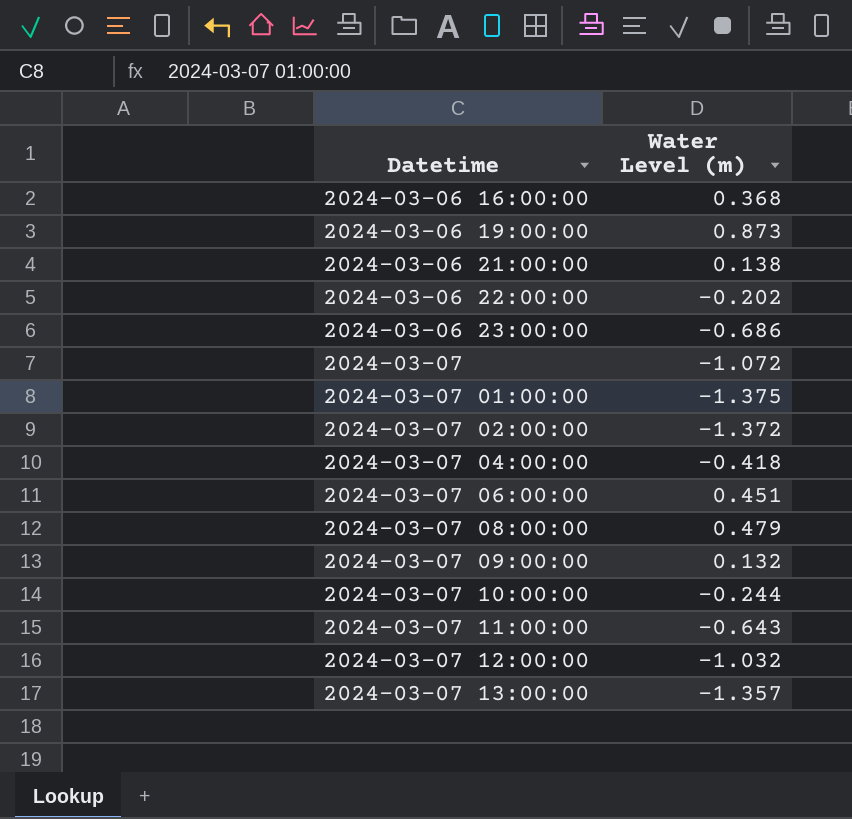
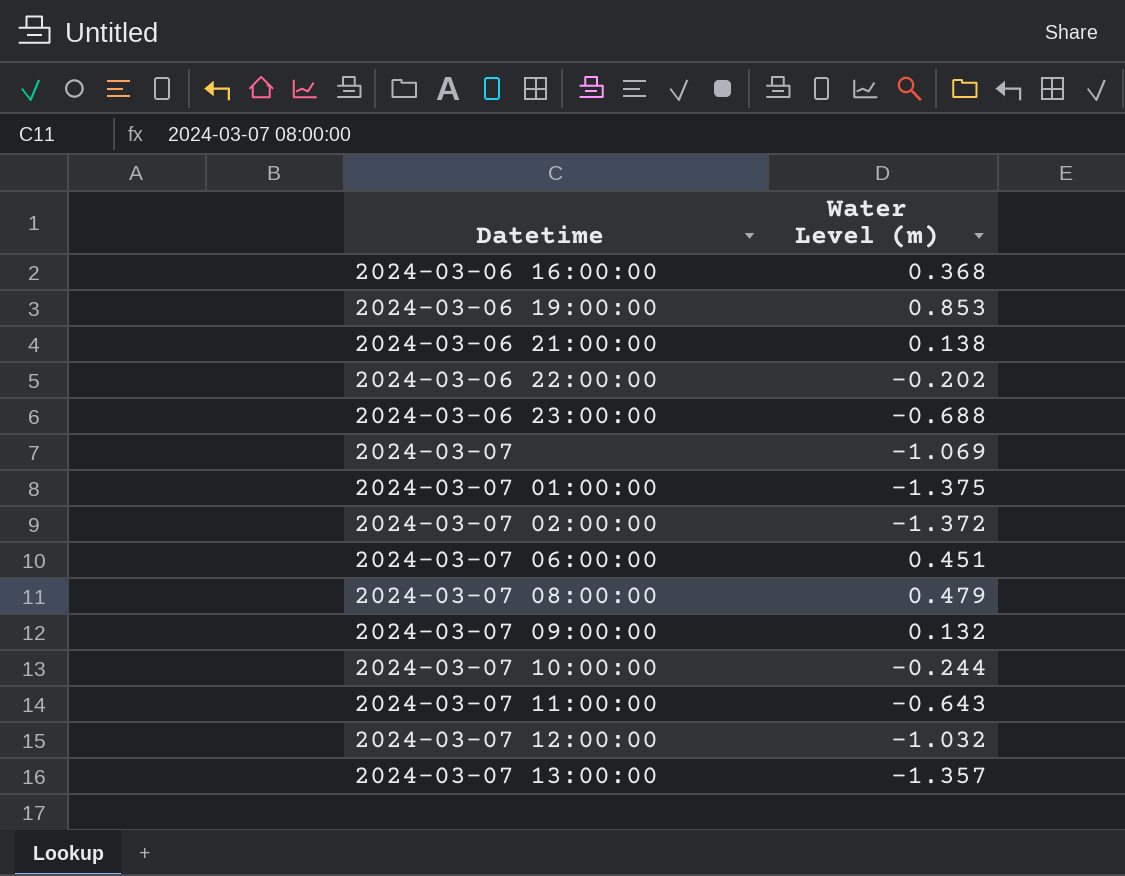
row 2024-03-07 04:00:00: -0.418 -> none
2024-03-06 19:00:00 | Water Level (m): 0.873 -> 0.853
2024-03-06 23:00:00 | Water Level (m): -0.686 -> -0.688
2024-03-07 | Water Level (m): -1.072 -> -1.069

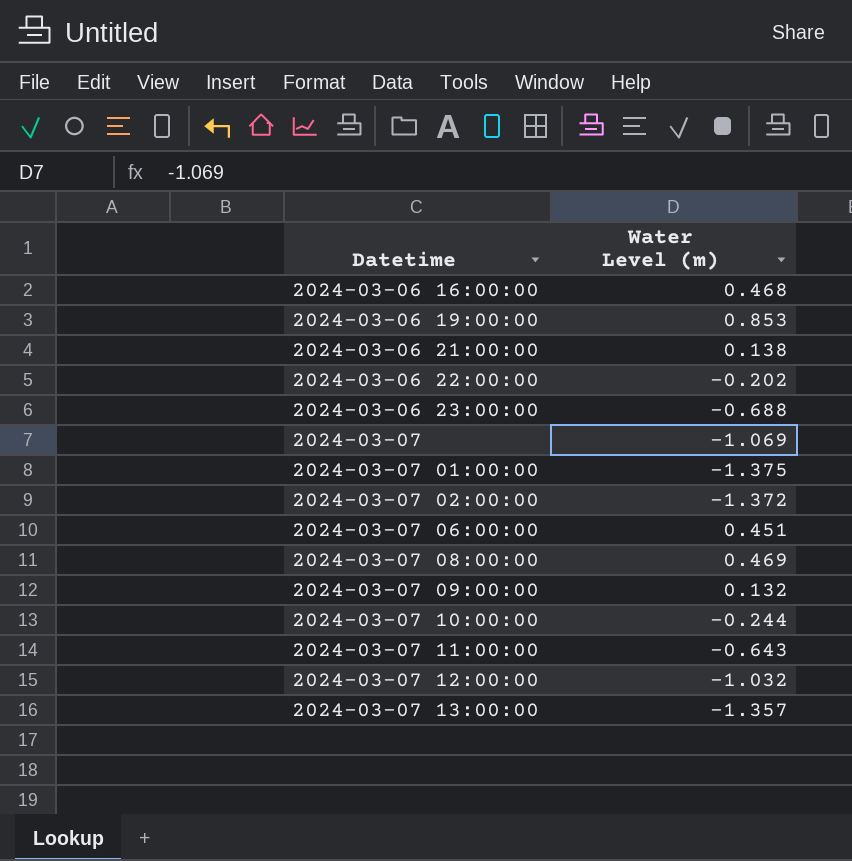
2024-03-06 16:00:00 | Water Level (m): 0.368 -> 0.468
2024-03-07 08:00:00 | Water Level (m): 0.479 -> 0.469

